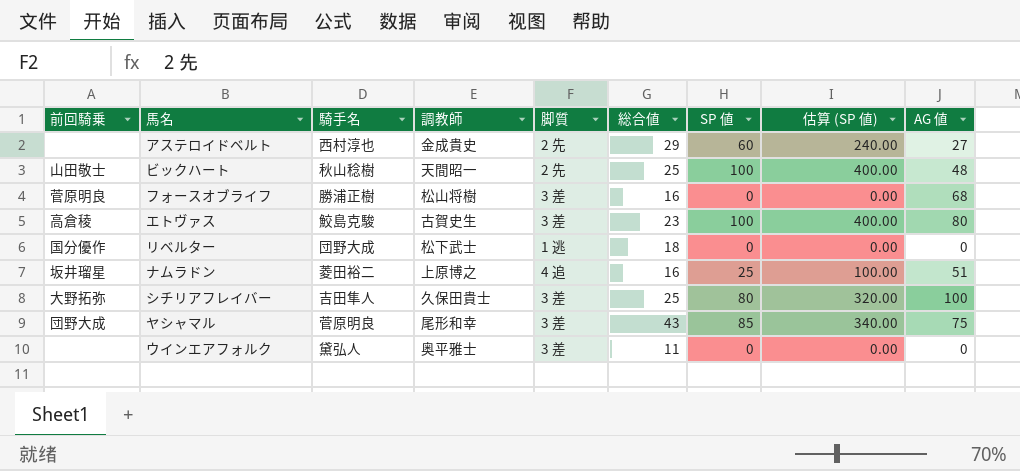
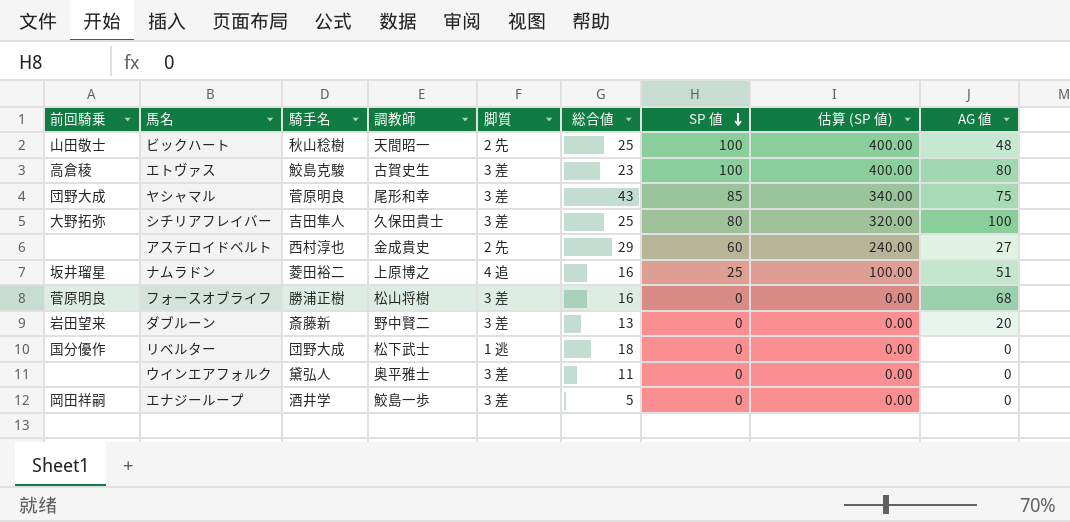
row order: none -> SP 値 descending
row ダブルーン: none -> 岩田望来 | 斎藤新 | 野中賢二 | 3 差 | 13 | 0 | 0.00 | 20
row エナジーループ: none -> 岡田祥嗣 | 酒井学 | 鮫島一歩 | 3 差 | 5 | 0 | 0.00 | 0

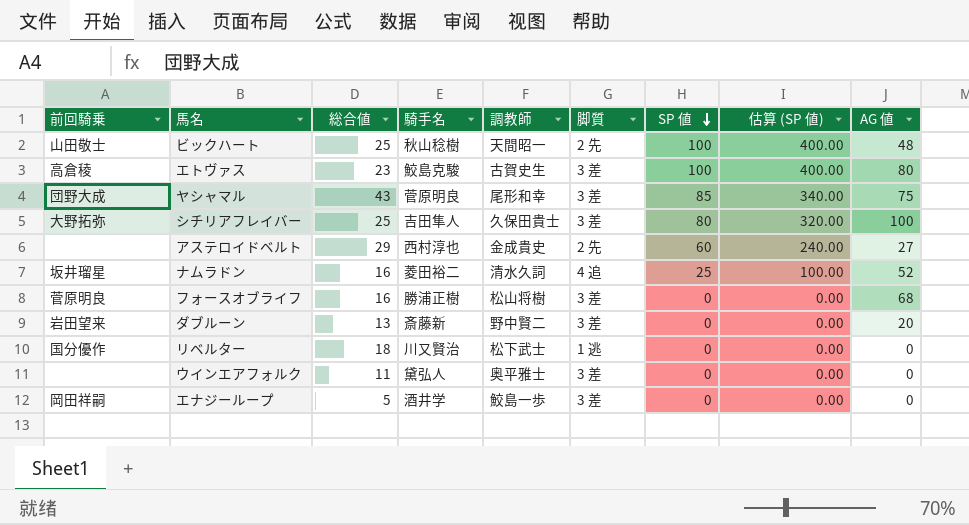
column 総合値 | position: 6 -> 3
ナムラドン | 調教師: 上原博之 -> 清水久詞
ナムラドン | AG 値: 51 -> 52
リベルター | 騎手名: 団野大成 -> 川又賢治

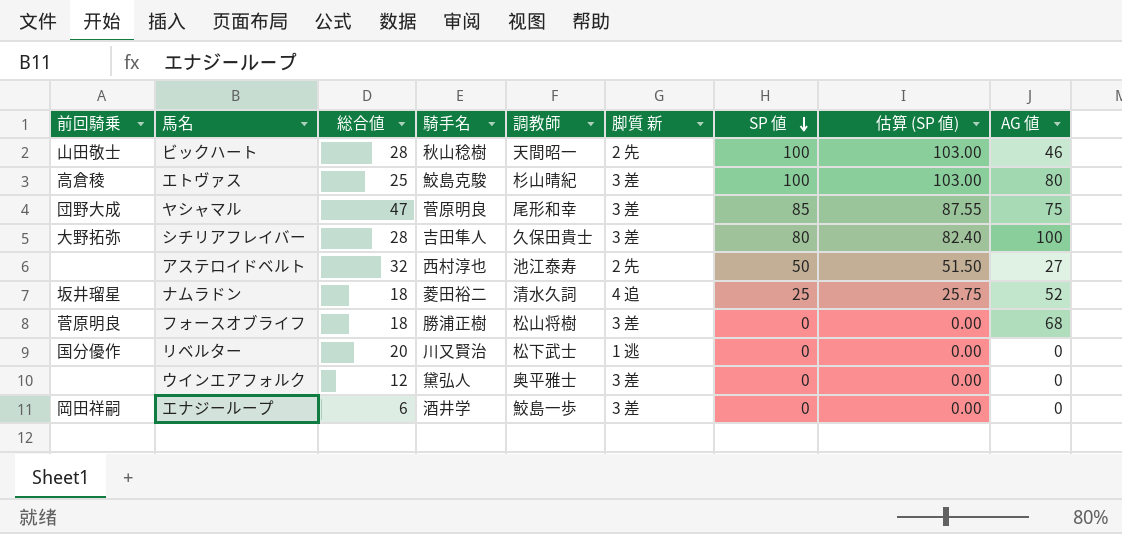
column name: 脚質 -> 脚質 新
column 估算 (SP 値) | formula: [SP 値] * 4 -> [SP 値] * 1.03
row ダブルーン: 岩田望来 | 13 | 斎藤新 | 野中賢二 | 3 差 | 0 | 0.00 | 20 -> none
ビックハート | 総合値: 25 -> 28
ビックハート | AG 値: 48 -> 46
エトヴァス | 総合値: 23 -> 25
エトヴァス | 調教師: 古賀史生 -> 杉山晴紀
ヤシャマル | 総合値: 43 -> 47
シチリアフレイバー | 総合値: 25 -> 28
アステロイドベルト | 総合値: 29 -> 32
アステロイドベルト | 調教師: 金成貴史 -> 池江泰寿
アステロイドベルト | SP 値: 60 -> 50
ナムラドン | 総合値: 16 -> 18
フォースオブライフ | 総合値: 16 -> 18
リベルター | 総合値: 18 -> 20
ウインエアフォルク | 総合値: 11 -> 12
エナジーループ | 総合値: 5 -> 6

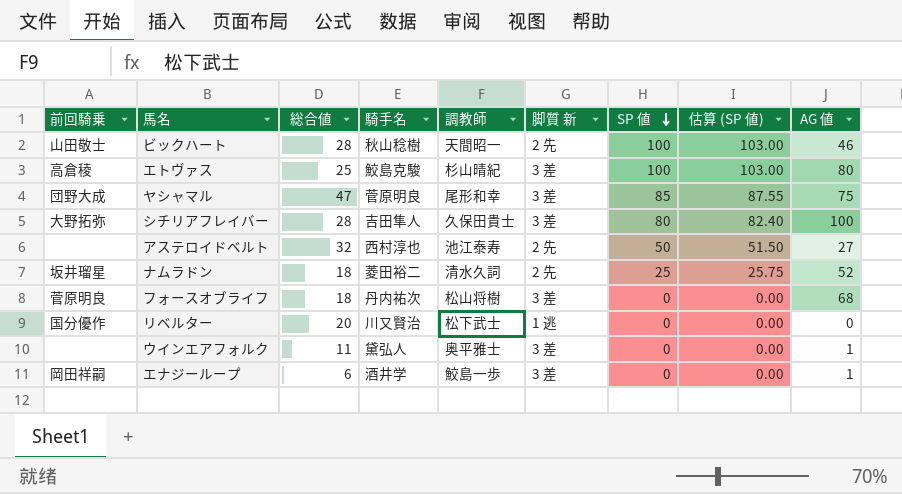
ナムラドン | 脚質 新: 4 追 -> 2 先
フォースオブライフ | 騎手名: 勝浦正樹 -> 丹内祐次
ウインエアフォルク | 総合値: 12 -> 11
ウインエアフォルク | AG 値: 0 -> 1
エナジーループ | AG 値: 0 -> 1

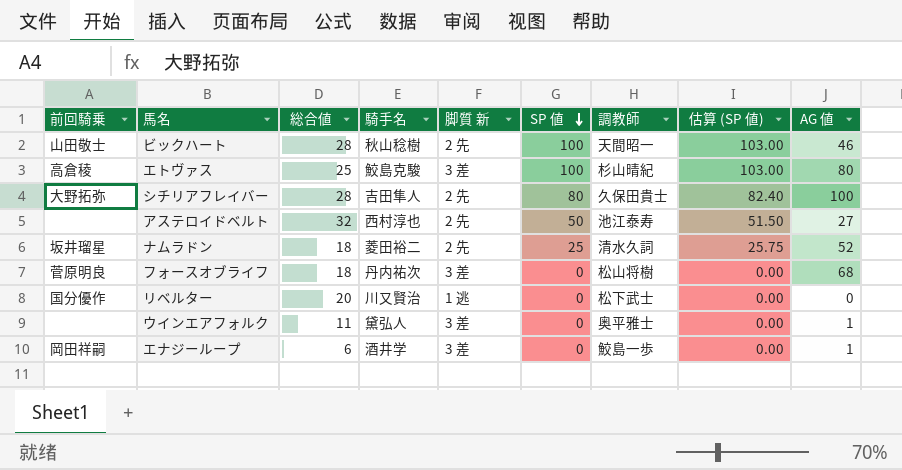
column 調教師 | position: 5 -> 7
row ヤシャマル: 団野大成 | 47 | 菅原明良 | 尾形和幸 | 3 差 | 85 | 87.55 | 75 -> none
シチリアフレイバー | 脚質 新: 3 差 -> 2 先

